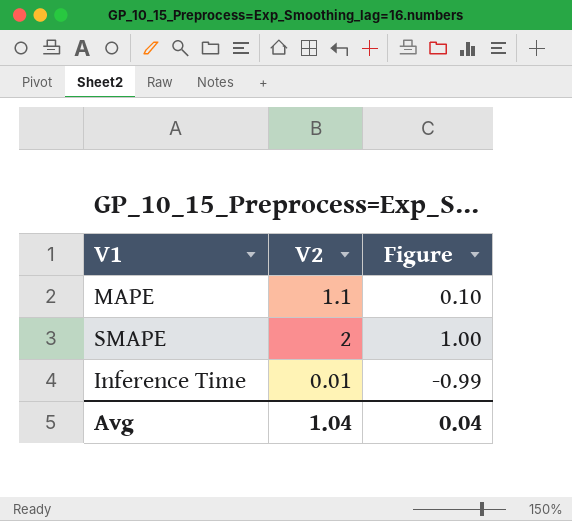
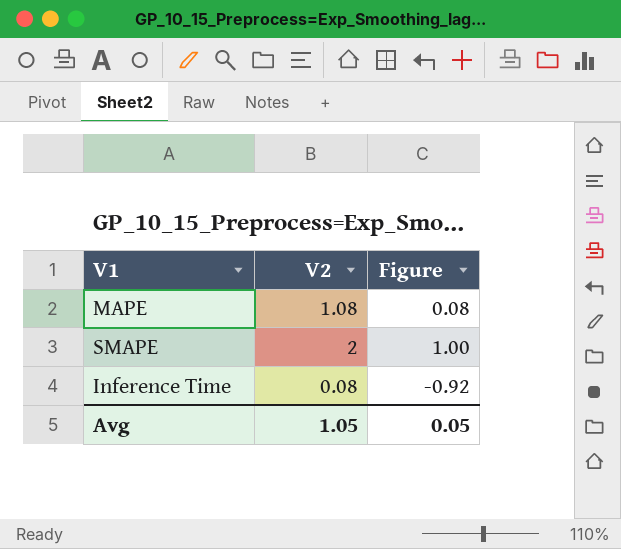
MAPE | V2: 1.1 -> 1.08
MAPE | Figure: 0.10 -> 0.08
Inference Time | V2: 0.01 -> 0.08
Inference Time | Figure: -0.99 -> -0.92
Avg | V2: 1.04 -> 1.05
Avg | Figure: 0.04 -> 0.05

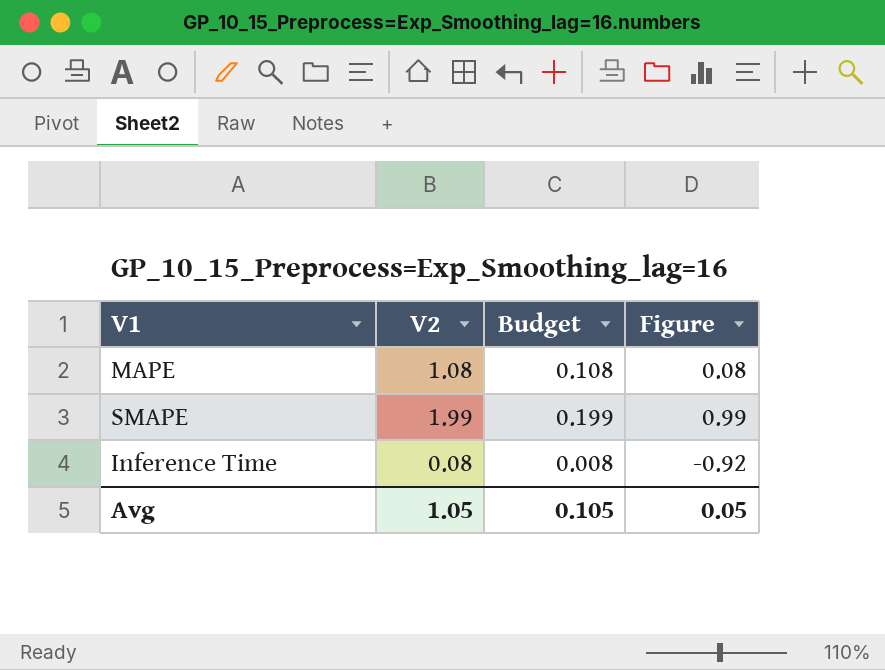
column Budget | formula: none -> [V2] * 0.1
SMAPE | V2: 2 -> 1.99
SMAPE | Figure: 1.00 -> 0.99

